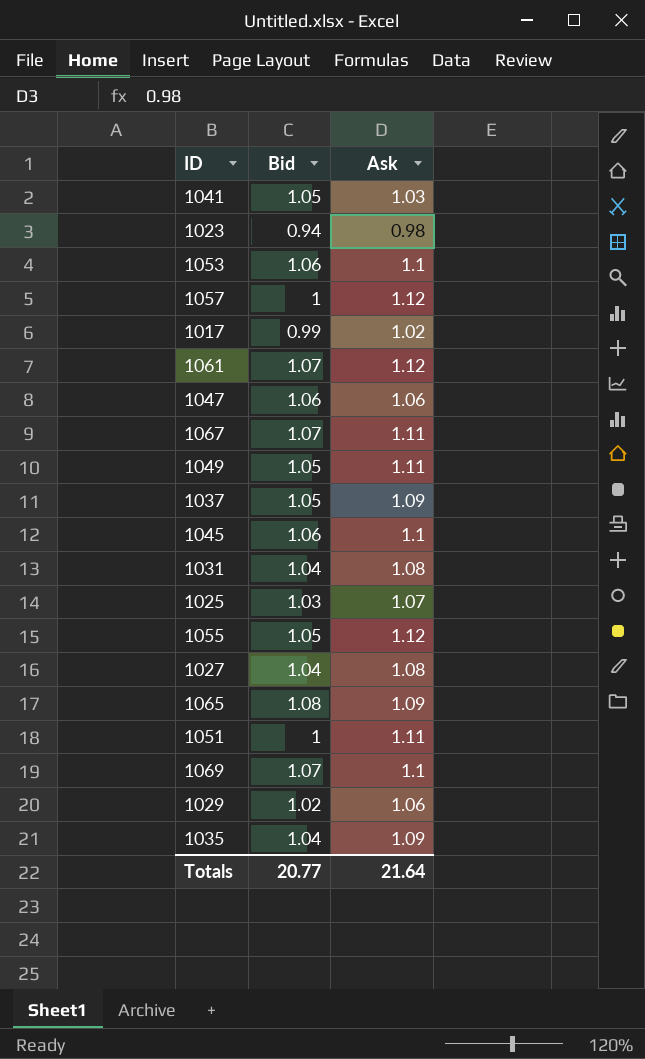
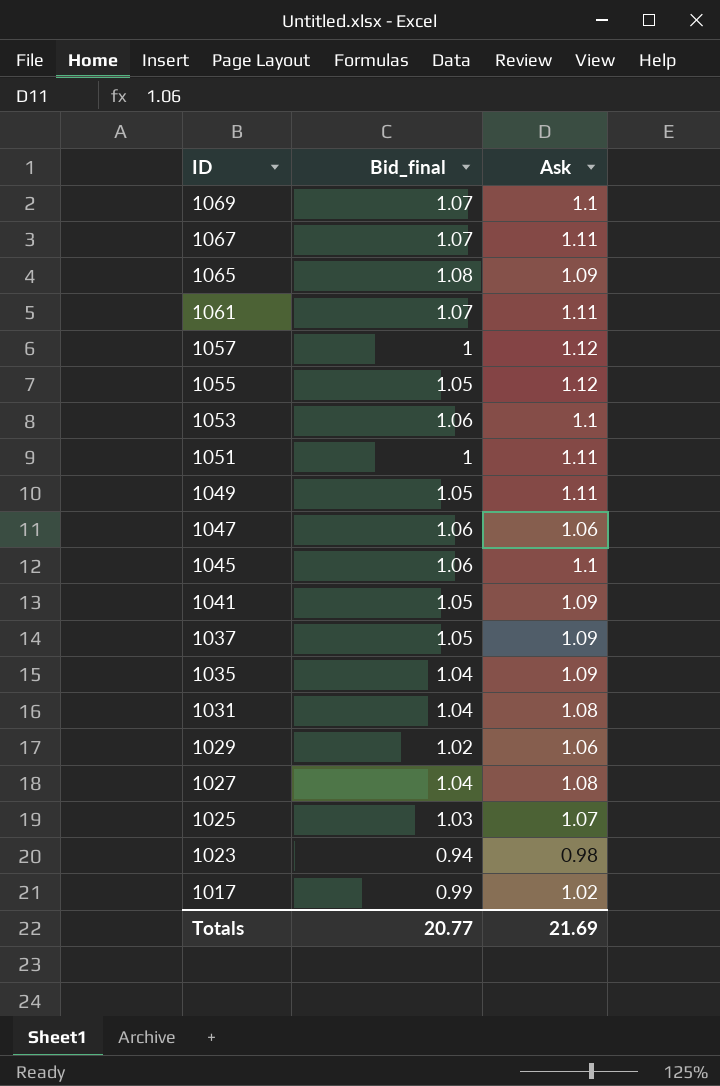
row order: none -> ID descending
column name: Bid -> Bid_final
1061 | Ask: 1.12 -> 1.11
1041 | Ask: 1.03 -> 1.09
Totals | Ask: 21.64 -> 21.69

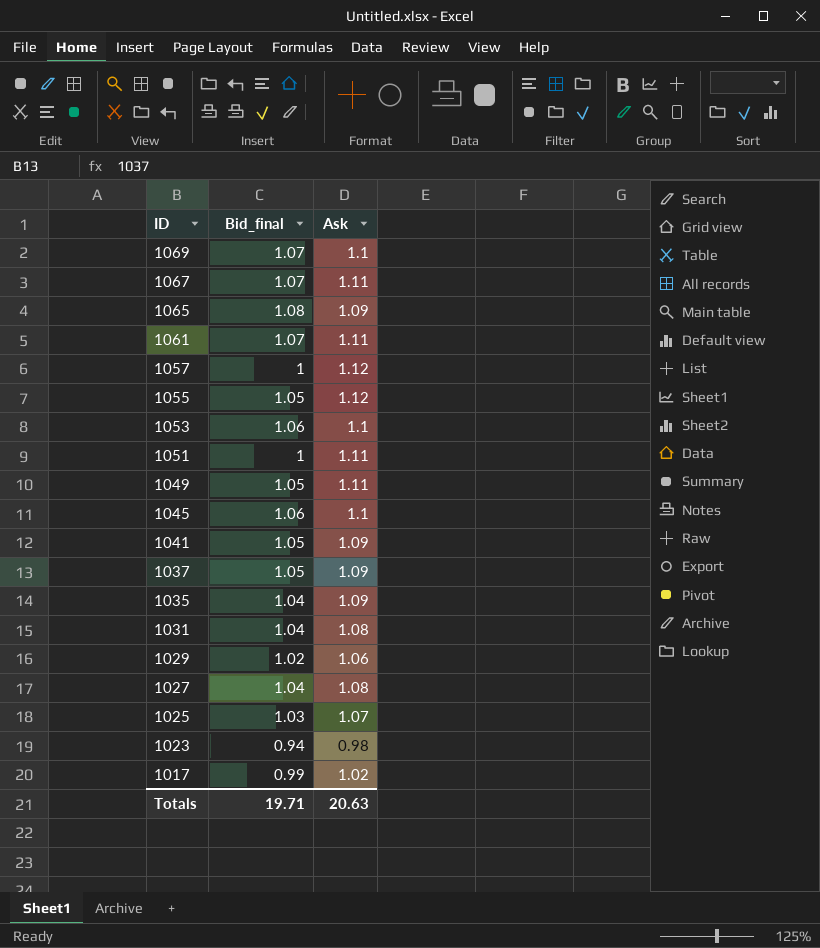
row 1047: 1.06 | 1.06 -> none
Totals | Bid_final: 20.77 -> 19.71
Totals | Ask: 21.69 -> 20.63

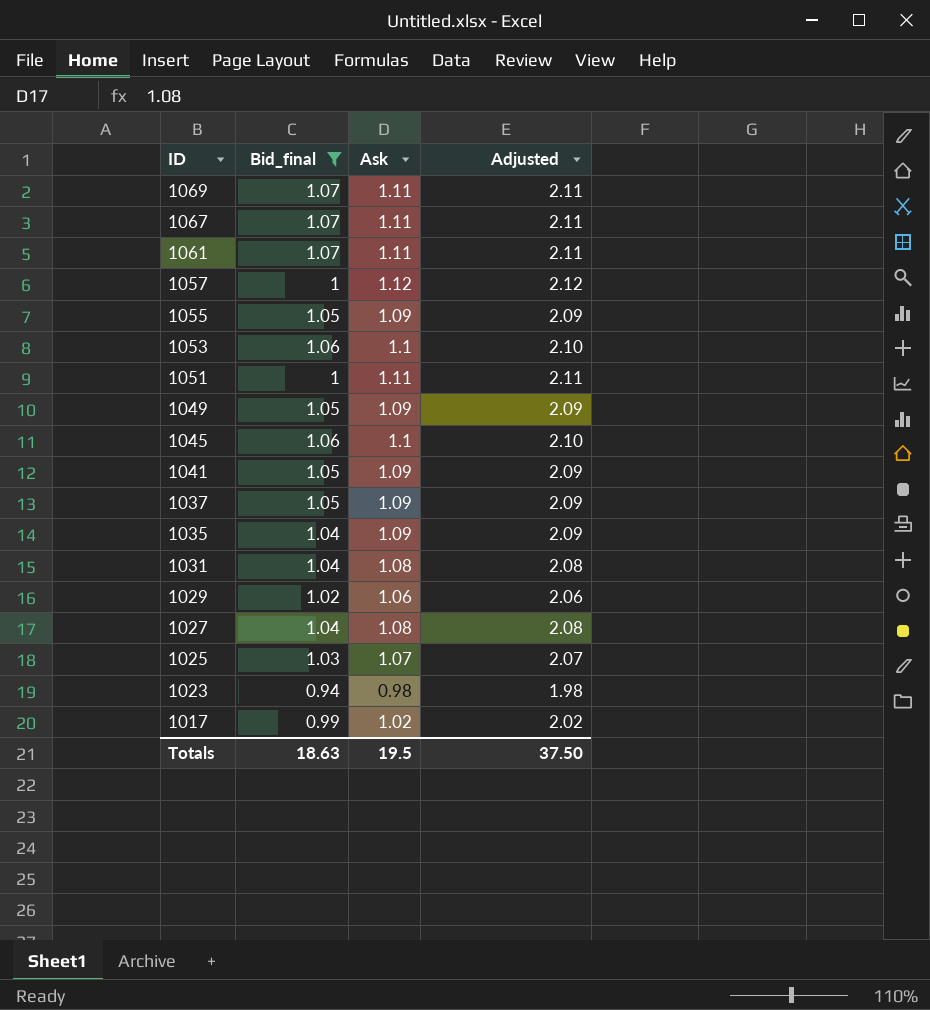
filter: none -> Bid_final != 1.08
column Adjusted | formula: none -> [Ask] + 1
1069 | Ask: 1.1 -> 1.11
1055 | Ask: 1.12 -> 1.09
1049 | Ask: 1.11 -> 1.09
Totals | Bid_final: 19.71 -> 18.63
Totals | Ask: 20.63 -> 19.5

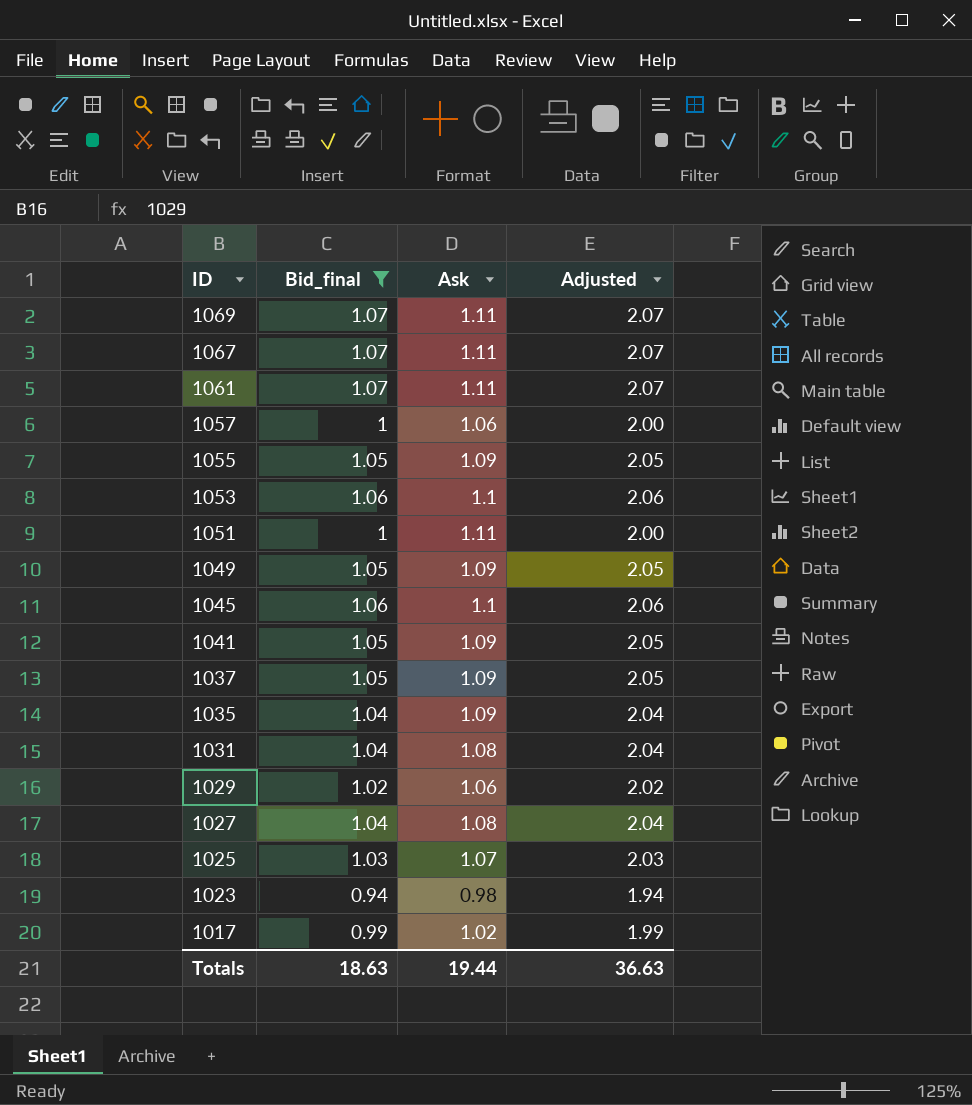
column Adjusted | formula: [Ask] + 1 -> [Bid_final] + 1
1057 | Ask: 1.12 -> 1.06
Totals | Ask: 19.5 -> 19.44
Totals | Adjusted: 37.50 -> 36.63

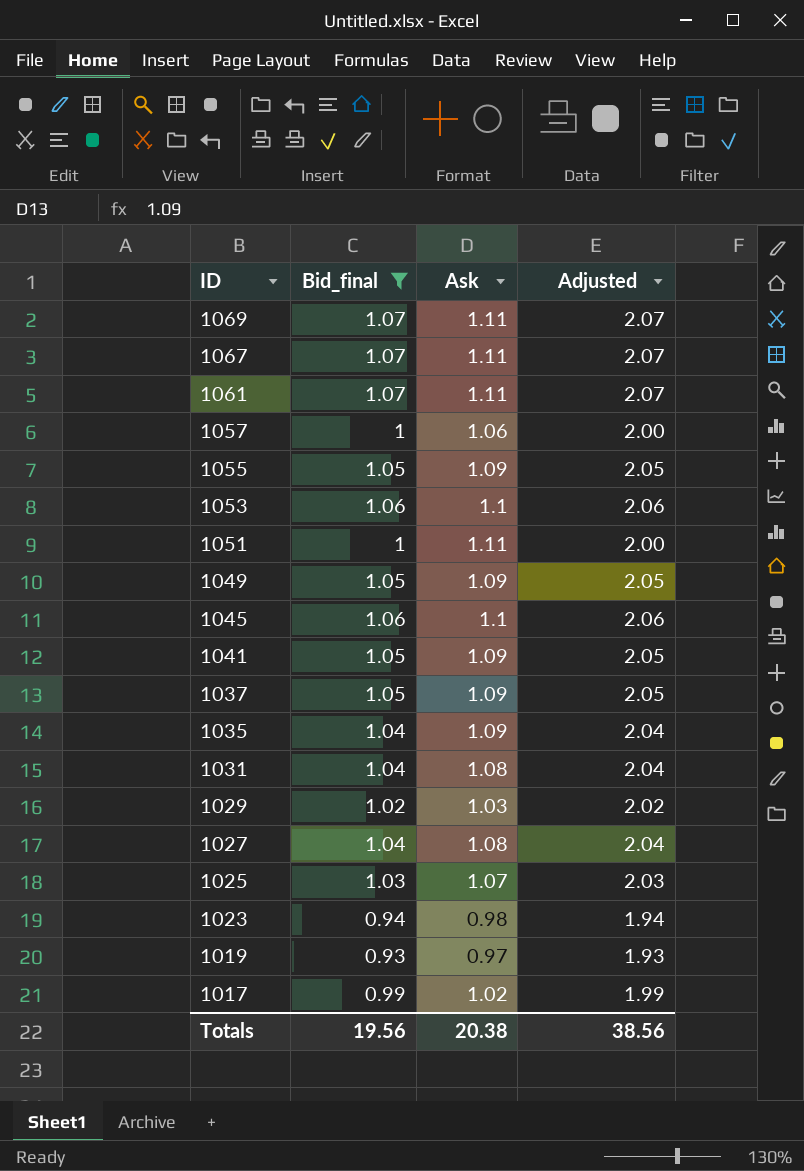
1029 | Ask: 1.06 -> 1.03
row 1019: none -> 0.93 | 0.97 | 1.93
Totals | Bid_final: 18.63 -> 19.56
Totals | Ask: 19.44 -> 20.38
Totals | Adjusted: 36.63 -> 38.56

